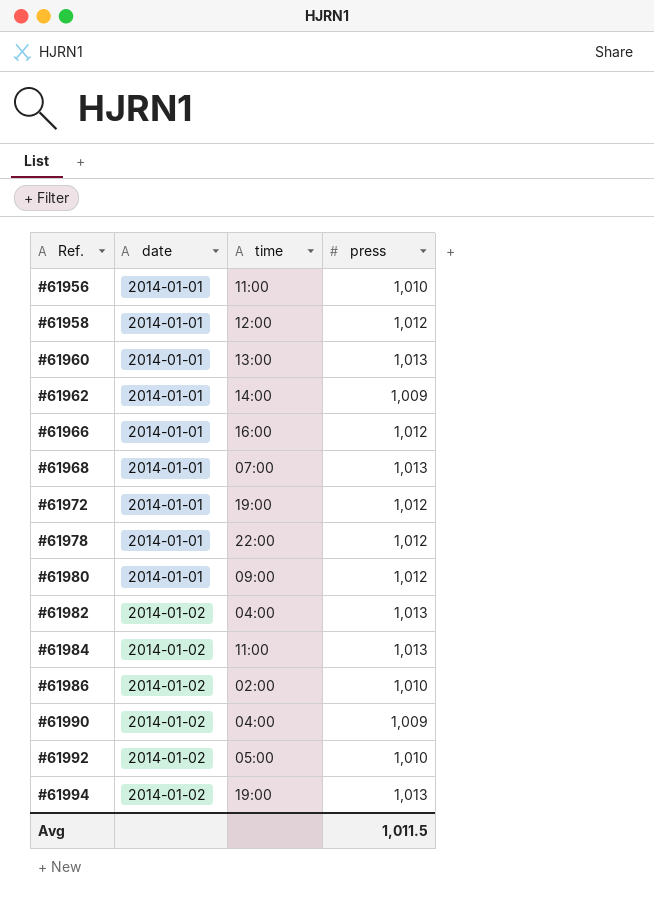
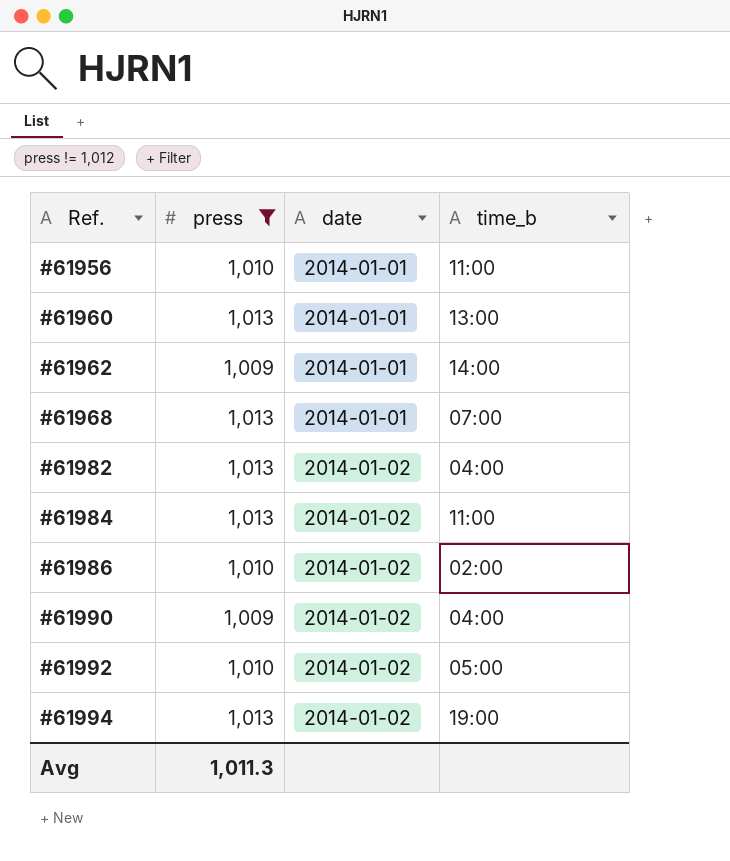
filter: none -> press != 1,012
column press | position: 4 -> 2
column name: time -> time_b
Avg | press: 1,011.5 -> 1,011.3

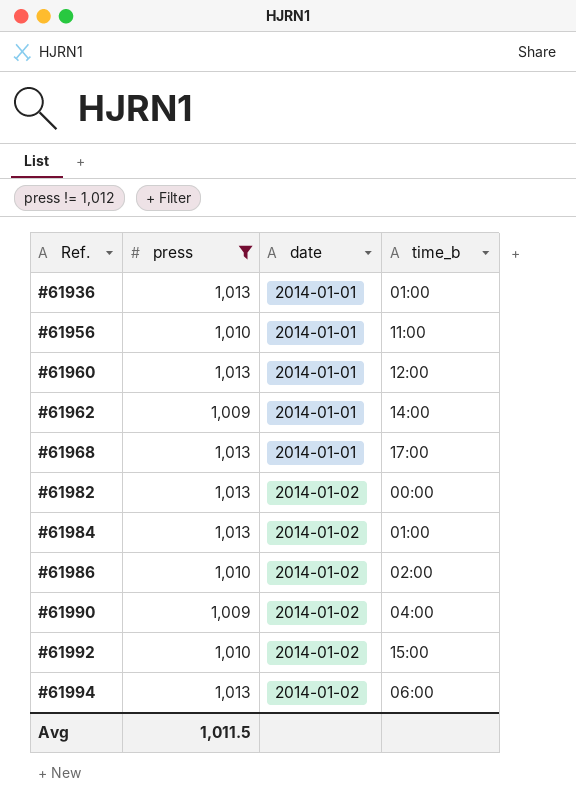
row #61936: none -> 1,013 | 2014-01-01 | 01:00
#61960 | time_b: 13:00 -> 12:00
#61968 | time_b: 07:00 -> 17:00
#61982 | time_b: 04:00 -> 00:00
#61984 | time_b: 11:00 -> 01:00
#61992 | time_b: 05:00 -> 15:00
#61994 | time_b: 19:00 -> 06:00
Avg | press: 1,011.3 -> 1,011.5

